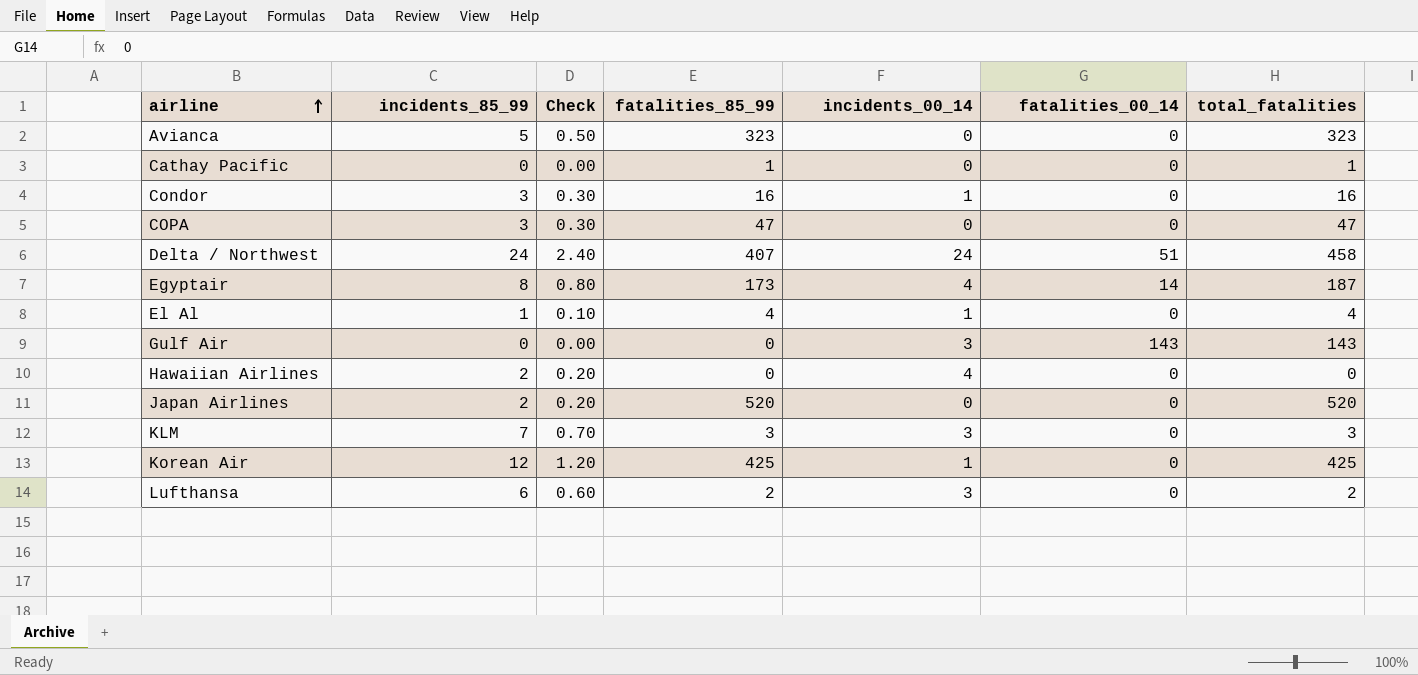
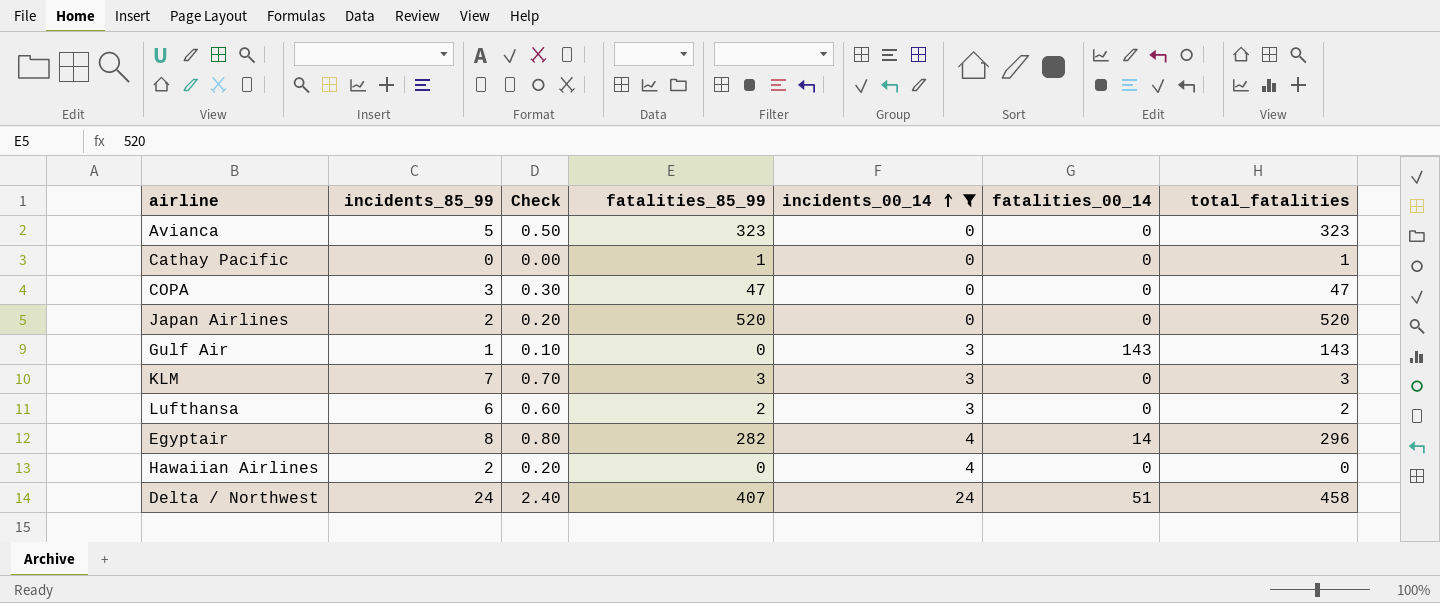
filter: none -> incidents_00_14 != 1
row order: airline ascending -> incidents_00_14 ascending
Gulf Air | incidents_85_99: 0 -> 1
Gulf Air | Check: 0.00 -> 0.10
Egyptair | fatalities_85_99: 173 -> 282
Egyptair | total_fatalities: 187 -> 296

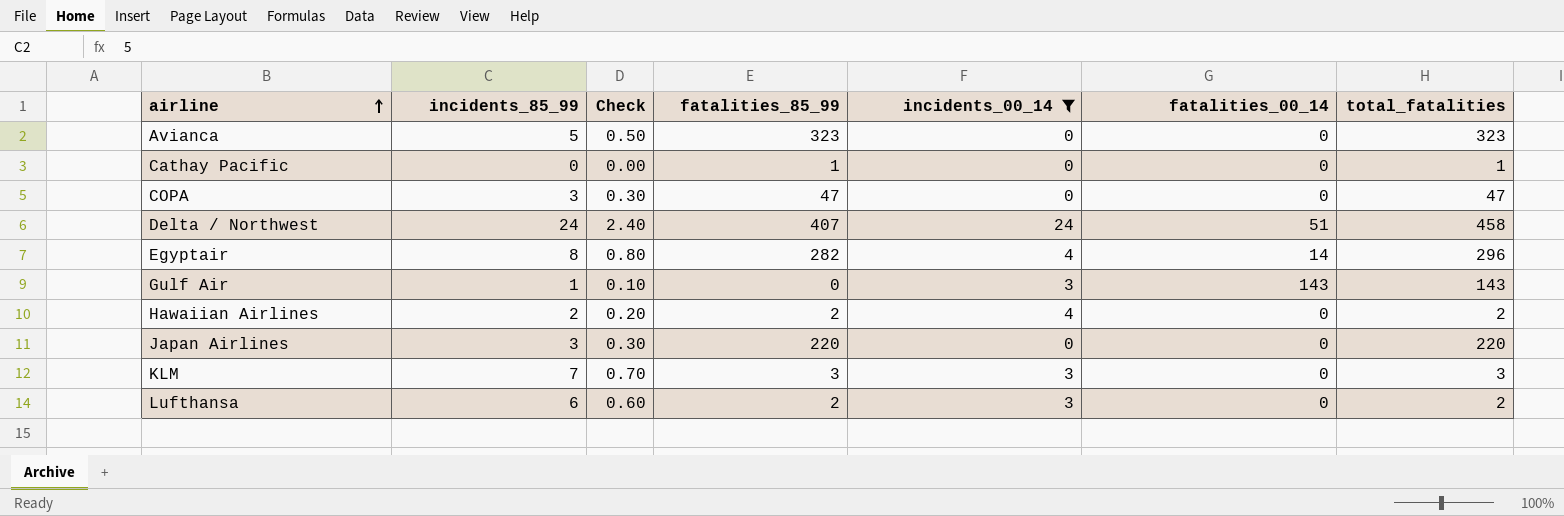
row order: incidents_00_14 ascending -> airline ascending
Hawaiian Airlines | fatalities_85_99: 0 -> 2
Hawaiian Airlines | total_fatalities: 0 -> 2
Japan Airlines | incidents_85_99: 2 -> 3
Japan Airlines | Check: 0.20 -> 0.30
Japan Airlines | fatalities_85_99: 520 -> 220
Japan Airlines | total_fatalities: 520 -> 220

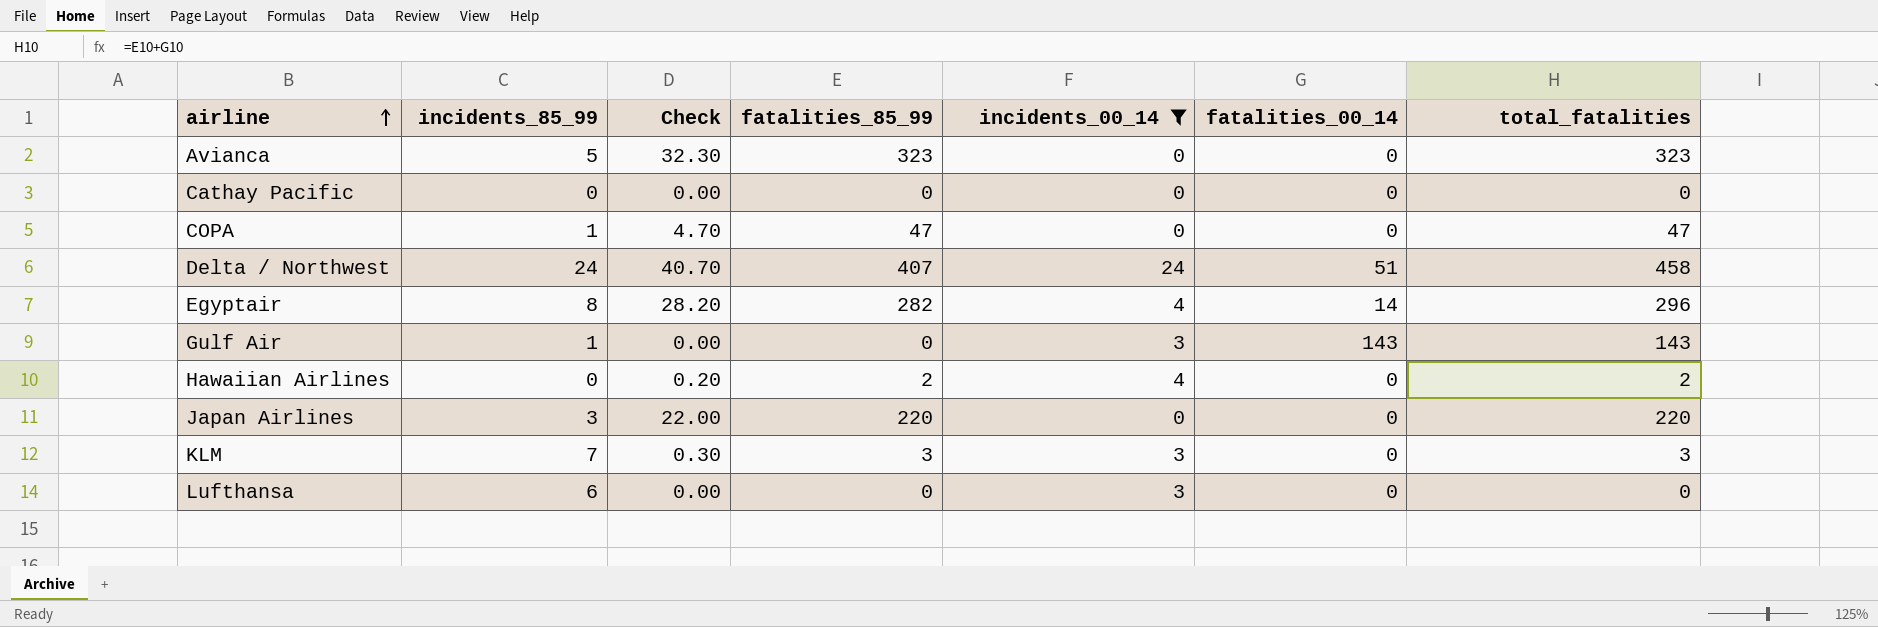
column Check | formula: [incidents_85_99] * 0.1 -> [fatalities_85_99] * 0.1
Cathay Pacific | fatalities_85_99: 1 -> 0
Cathay Pacific | total_fatalities: 1 -> 0
COPA | incidents_85_99: 3 -> 1
Hawaiian Airlines | incidents_85_99: 2 -> 0
Lufthansa | fatalities_85_99: 2 -> 0
Lufthansa | total_fatalities: 2 -> 0

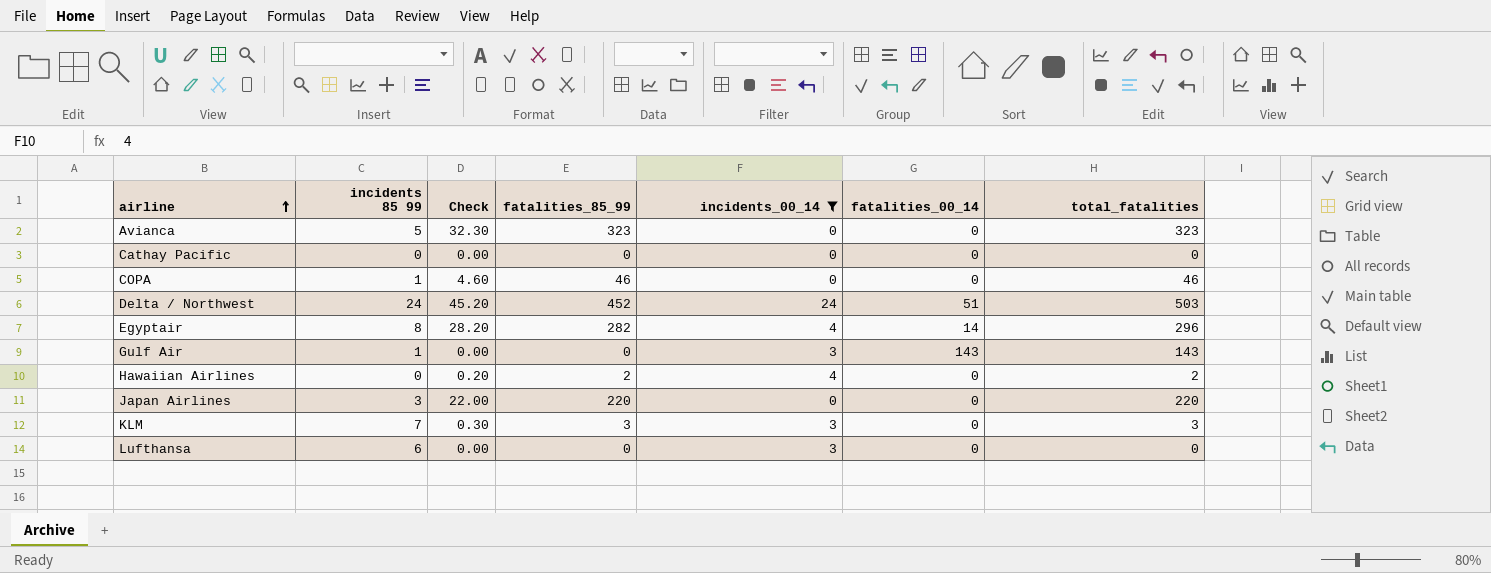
column name: incidents_85_99 -> incidents 85 99
COPA | Check: 4.70 -> 4.60
COPA | fatalities_85_99: 47 -> 46
COPA | total_fatalities: 47 -> 46
Delta / Northwest | Check: 40.70 -> 45.20
Delta / Northwest | fatalities_85_99: 407 -> 452
Delta / Northwest | total_fatalities: 458 -> 503

